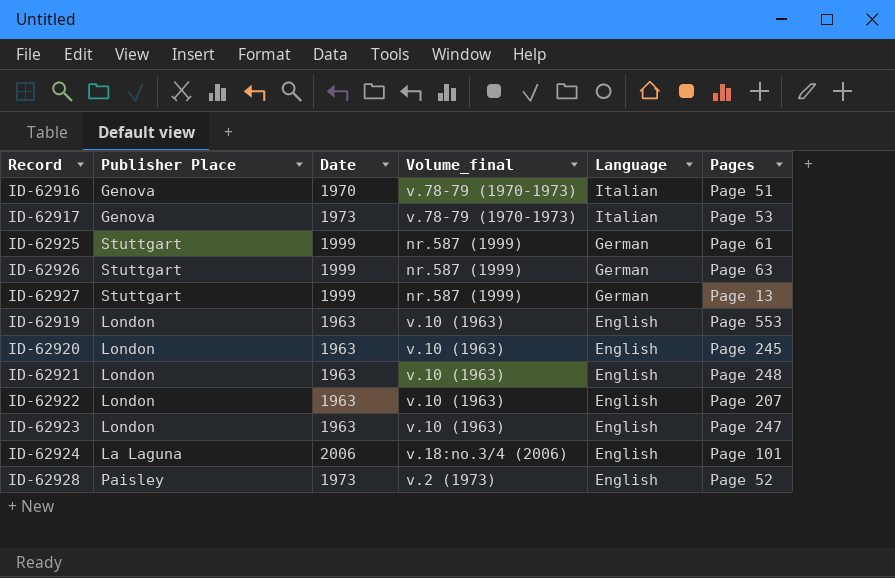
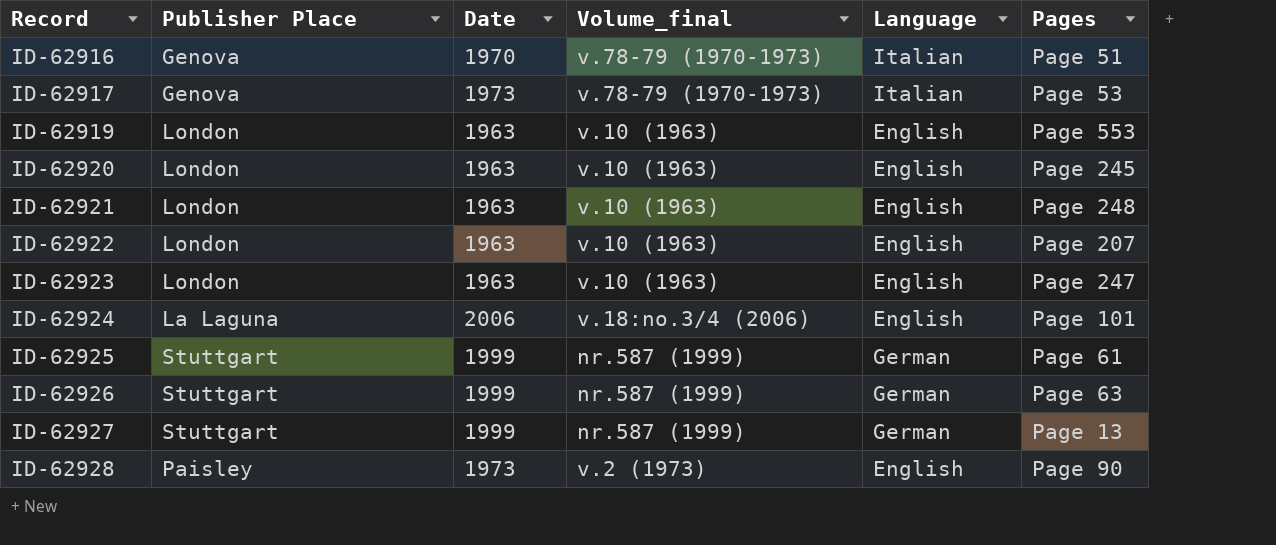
row order: Language descending -> Record ascending
ID-62928 | Pages: Page 52 -> Page 90

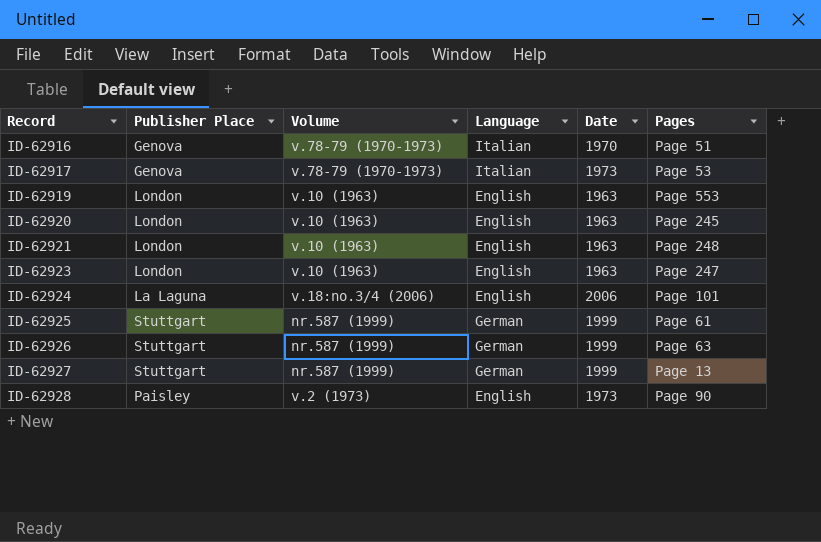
column name: Volume_final -> Volume
column Date | position: 3 -> 5
row ID-62922: London | 1963 | v.10 (1963) | English | Page 207 -> none

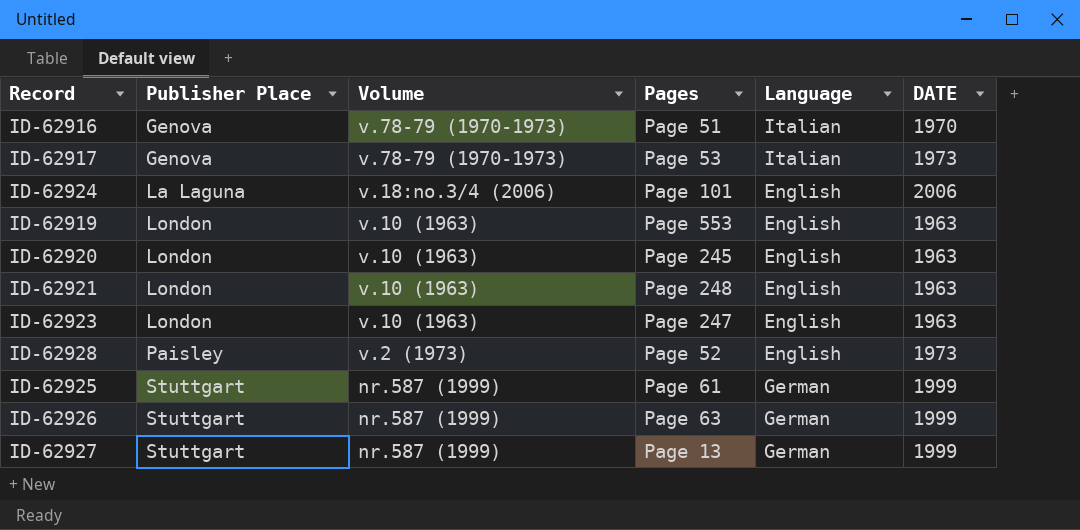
row order: Record ascending -> Publisher Place ascending
column Pages | position: 6 -> 4
column name: Date -> DATE
ID-62928 | Pages: Page 90 -> Page 52

